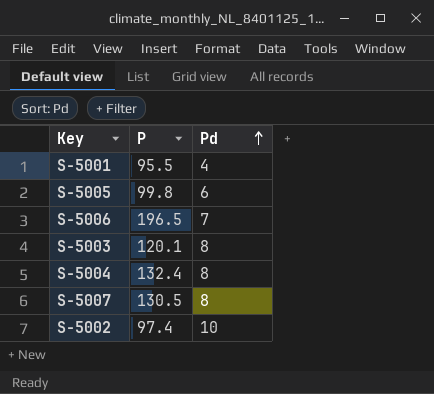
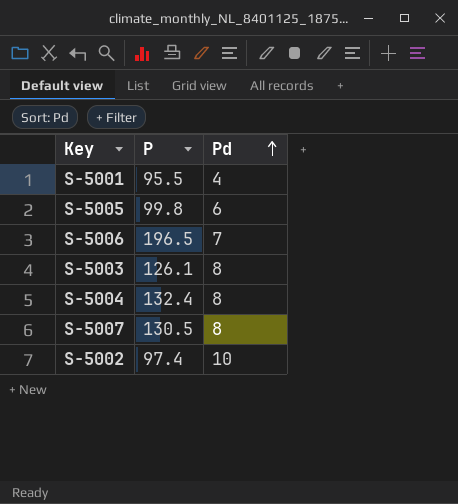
S-5003 | P: 120.1 -> 126.1

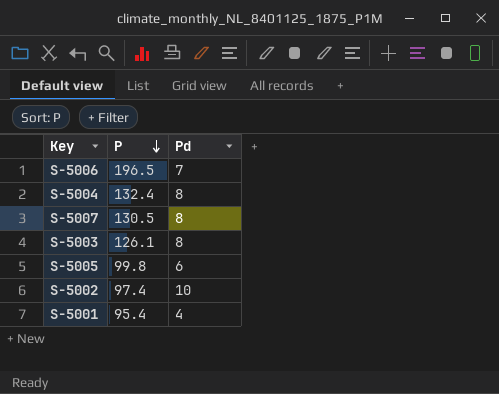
row order: Pd ascending -> P descending
S-5001 | P: 95.5 -> 95.4

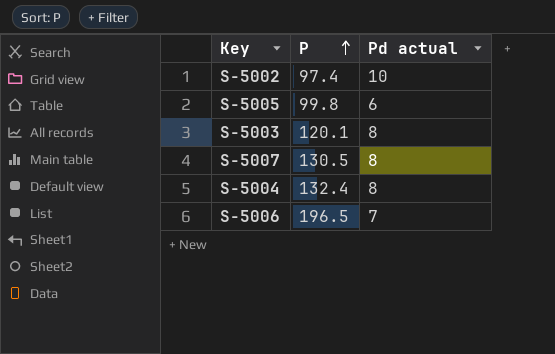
row order: P descending -> P ascending
column name: Pd -> Pd actual
row S-5001: 95.4 | 4 -> none
S-5003 | P: 126.1 -> 120.1

